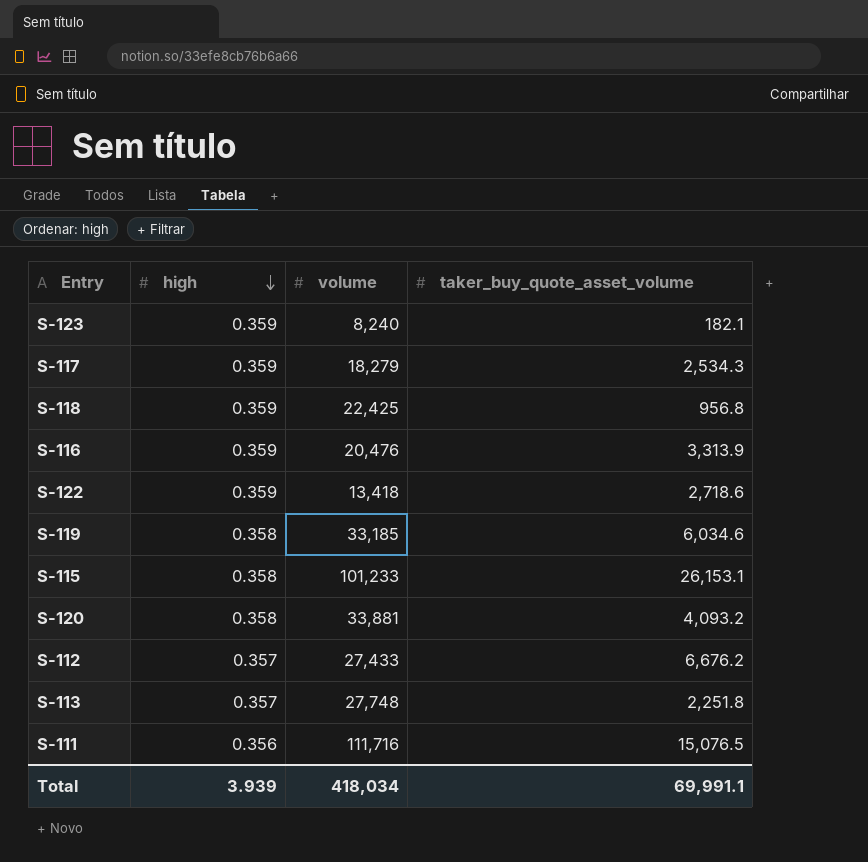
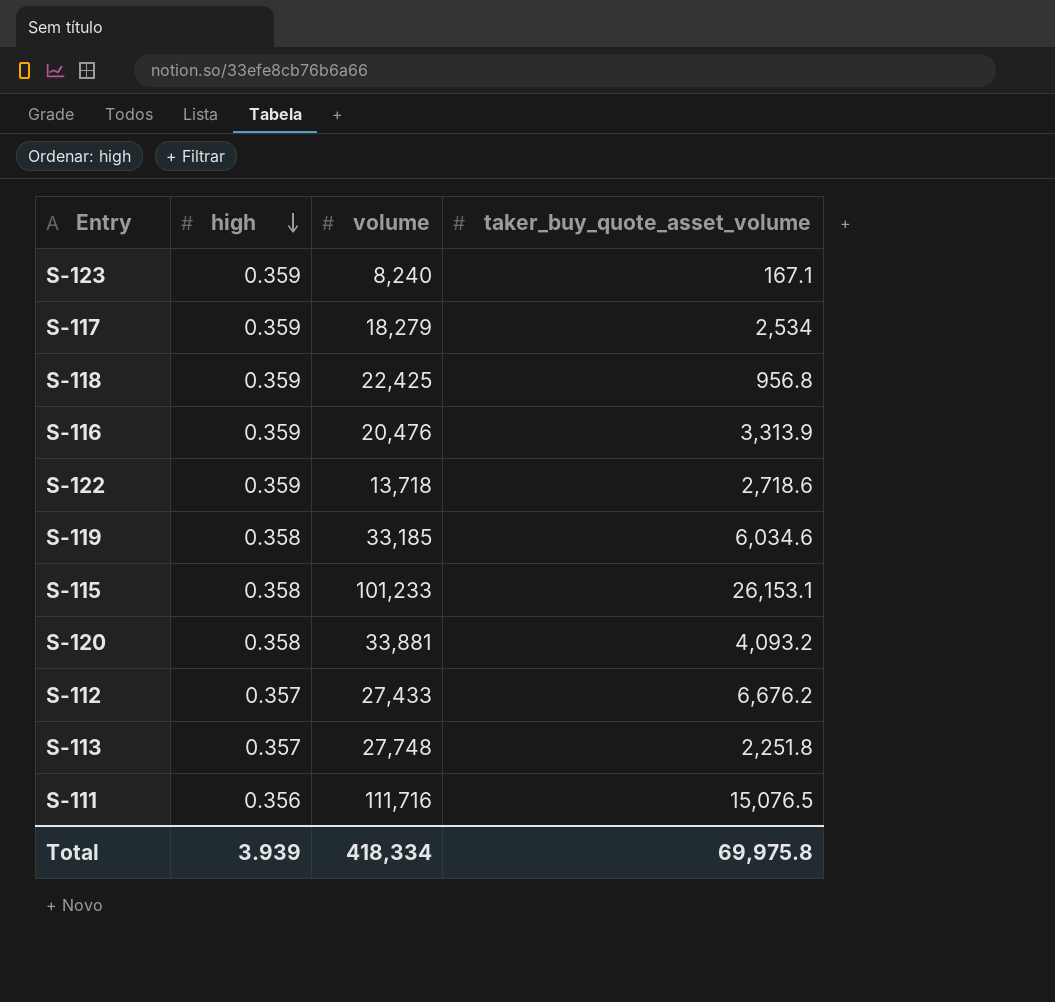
S-123 | taker_buy_quote_asset_volume: 182.1 -> 167.1
S-117 | taker_buy_quote_asset_volume: 2,534.3 -> 2,534
S-122 | volume: 13,418 -> 13,718
Total | volume: 418,034 -> 418,334
Total | taker_buy_quote_asset_volume: 69,991.1 -> 69,975.8

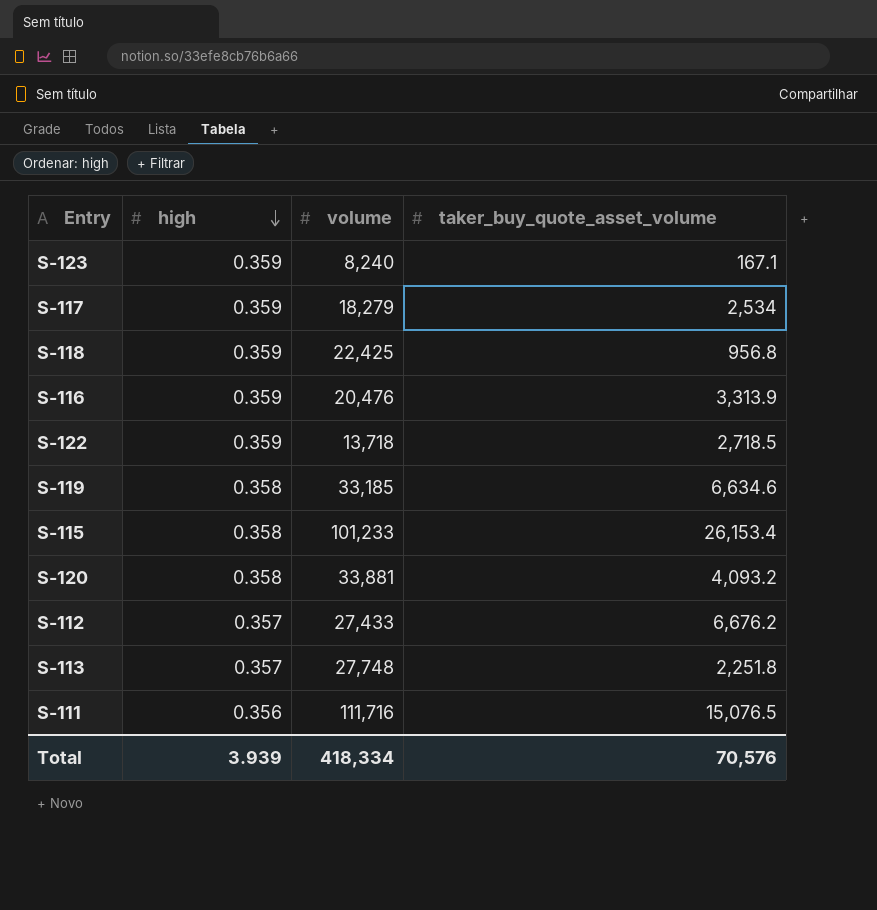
S-122 | taker_buy_quote_asset_volume: 2,718.6 -> 2,718.5
S-119 | taker_buy_quote_asset_volume: 6,034.6 -> 6,634.6
S-115 | taker_buy_quote_asset_volume: 26,153.1 -> 26,153.4
Total | taker_buy_quote_asset_volume: 69,975.8 -> 70,576

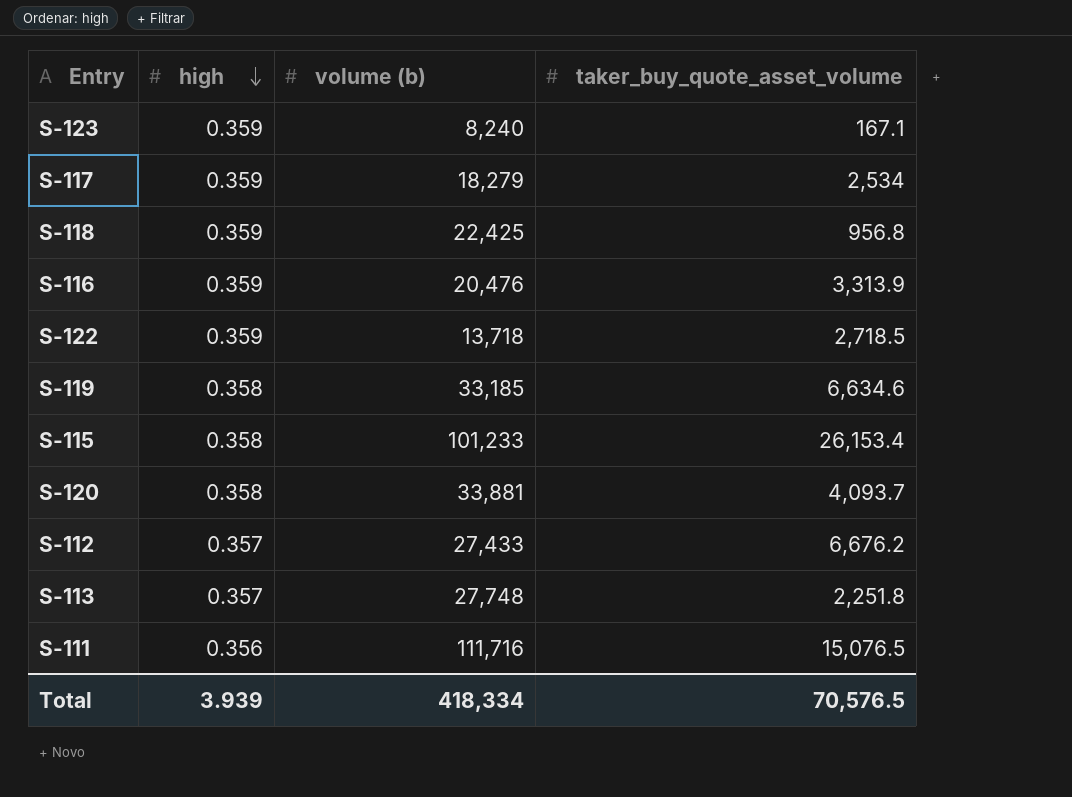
column name: volume -> volume (b)
S-120 | taker_buy_quote_asset_volume: 4,093.2 -> 4,093.7
Total | taker_buy_quote_asset_volume: 70,576 -> 70,576.5

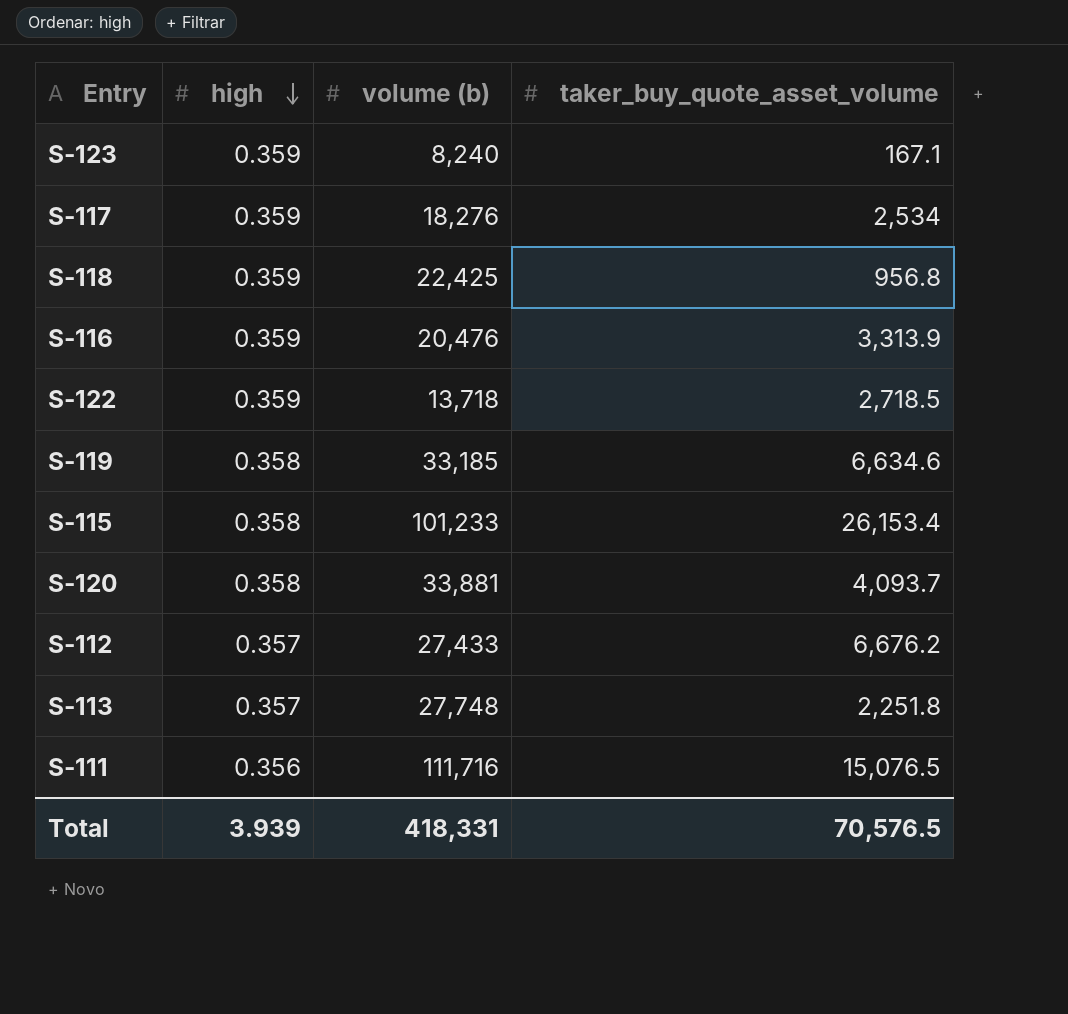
S-117 | volume (b): 18,279 -> 18,276
Total | volume (b): 418,334 -> 418,331

